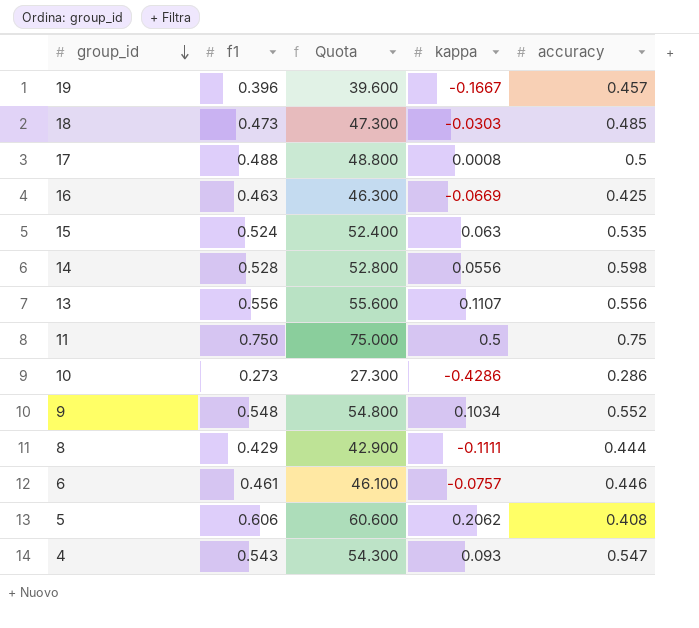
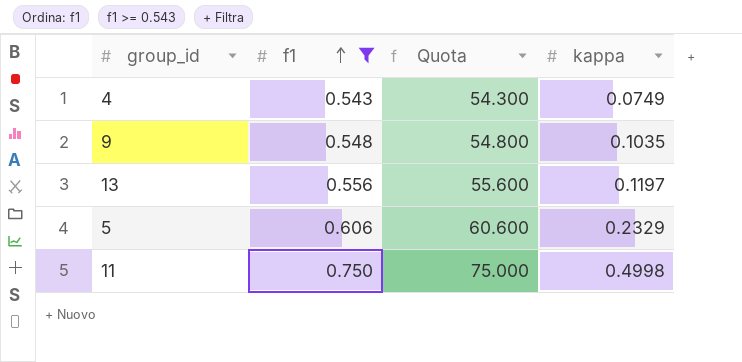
filter: none -> f1 >= 0.543
row order: group_id descending -> f1 ascending
column accuracy | position: 5 -> none
4 | kappa: 0.093 -> 0.0749
9 | kappa: 0.1034 -> 0.1035
13 | kappa: 0.1107 -> 0.1197
5 | kappa: 0.2062 -> 0.2329
11 | kappa: 0.5 -> 0.4998

